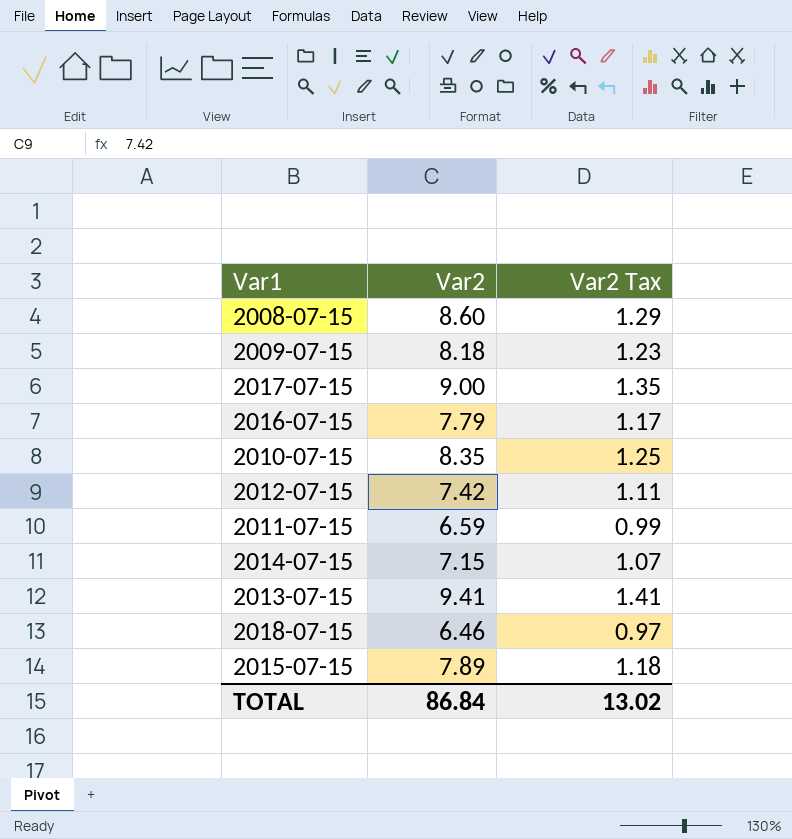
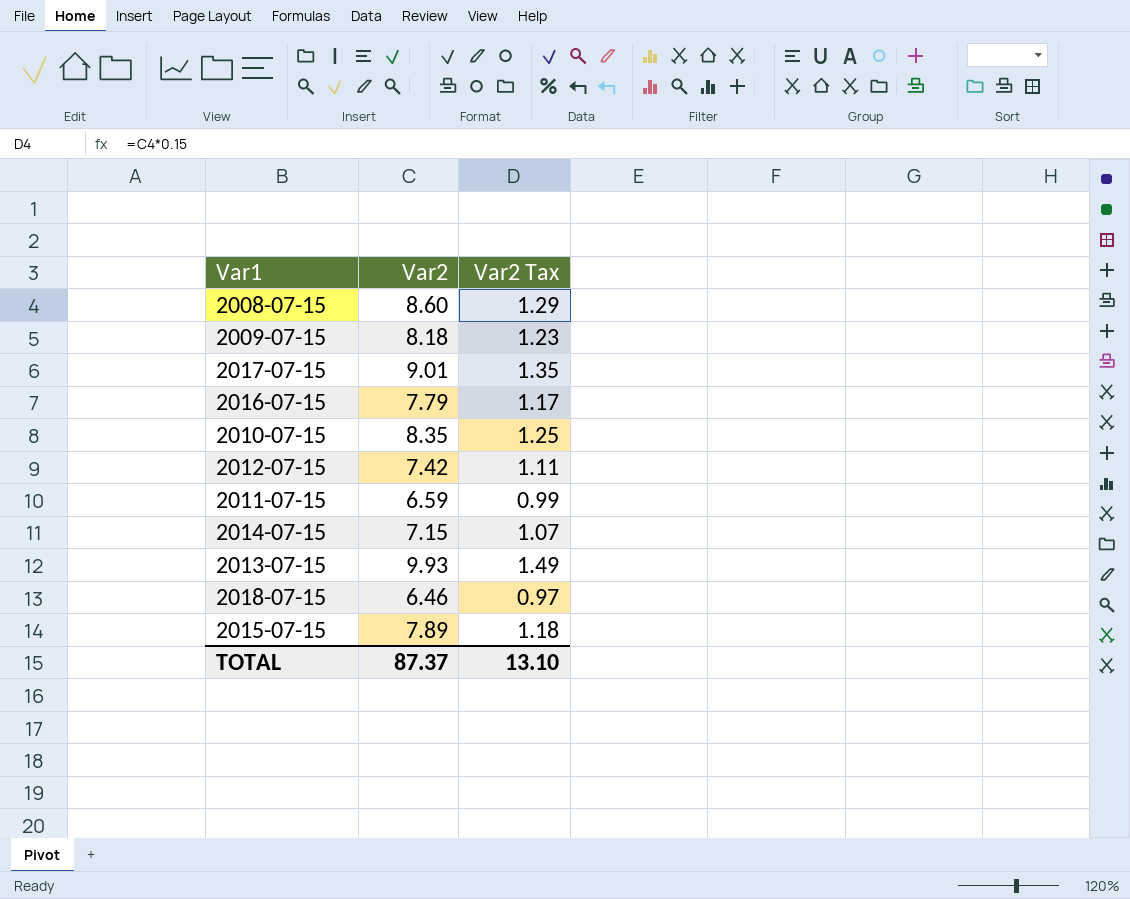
2017-07-15 | Var2: 9.00 -> 9.01
2013-07-15 | Var2: 9.41 -> 9.93
2013-07-15 | Var2 Tax: 1.41 -> 1.49
TOTAL | Var2: 86.84 -> 87.37
TOTAL | Var2 Tax: 13.02 -> 13.10

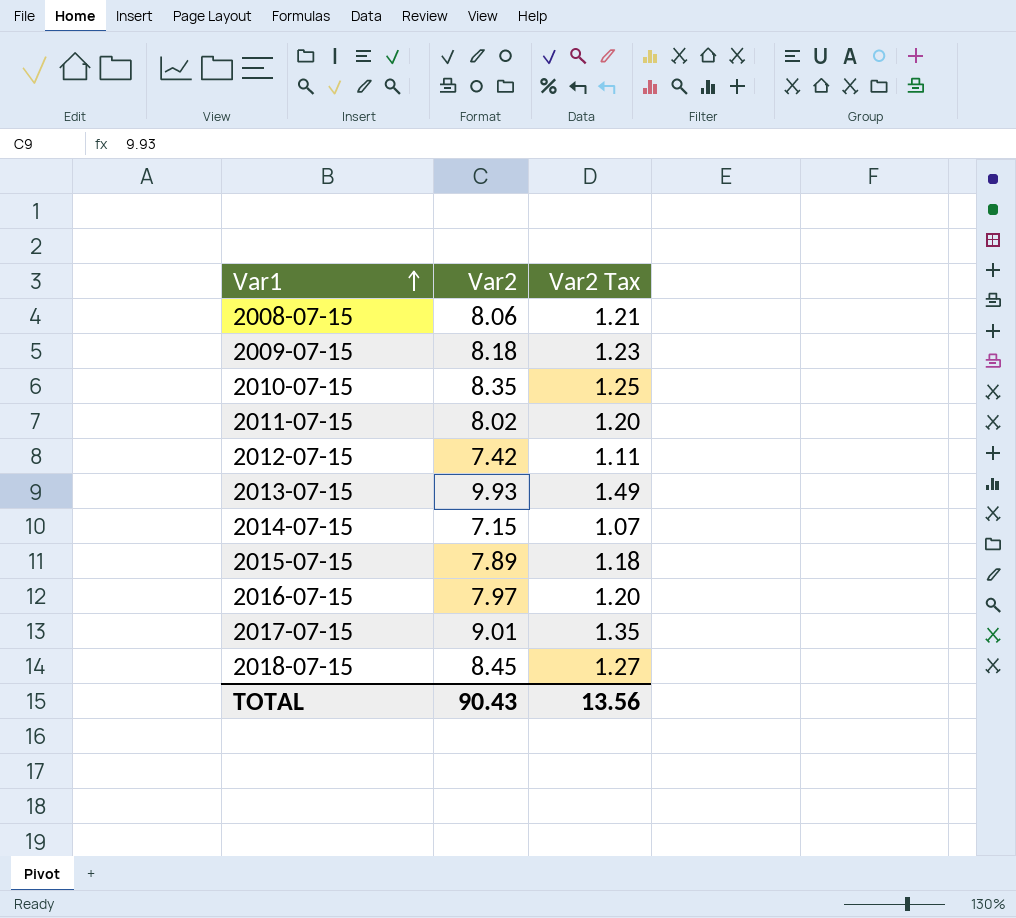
row order: none -> Var1 ascending
2008-07-15 | Var2: 8.60 -> 8.06
2008-07-15 | Var2 Tax: 1.29 -> 1.21
2011-07-15 | Var2: 6.59 -> 8.02
2011-07-15 | Var2 Tax: 0.99 -> 1.20
2016-07-15 | Var2: 7.79 -> 7.97
2016-07-15 | Var2 Tax: 1.17 -> 1.20
2018-07-15 | Var2: 6.46 -> 8.45
2018-07-15 | Var2 Tax: 0.97 -> 1.27
TOTAL | Var2: 87.37 -> 90.43
TOTAL | Var2 Tax: 13.10 -> 13.56

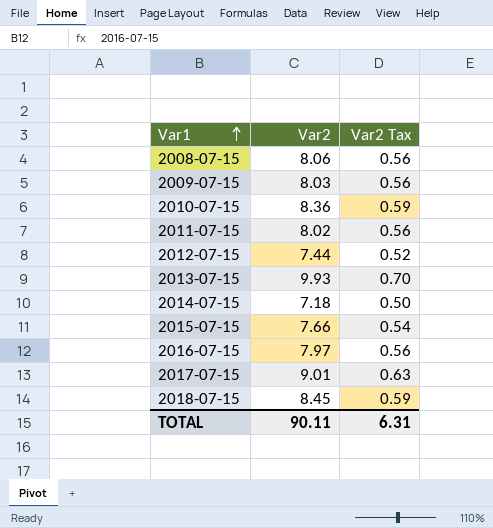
column Var2 Tax | formula: [Var2] * 0.15 -> [Var2] * 0.07
2009-07-15 | Var2: 8.18 -> 8.03
2010-07-15 | Var2: 8.35 -> 8.36
2012-07-15 | Var2: 7.42 -> 7.44
2014-07-15 | Var2: 7.15 -> 7.18
2015-07-15 | Var2: 7.89 -> 7.66
TOTAL | Var2: 90.43 -> 90.11
TOTAL | Var2 Tax: 13.56 -> 6.31

